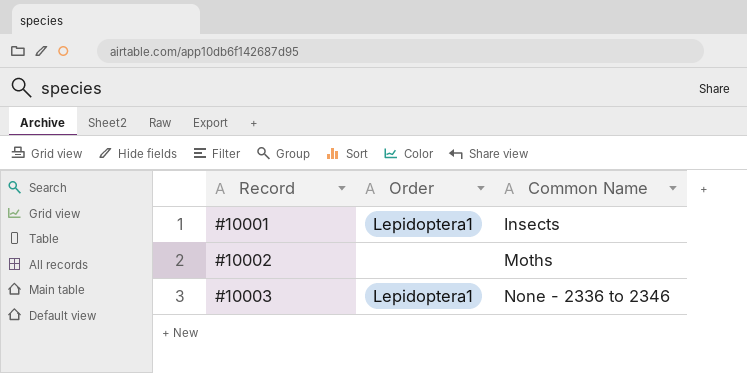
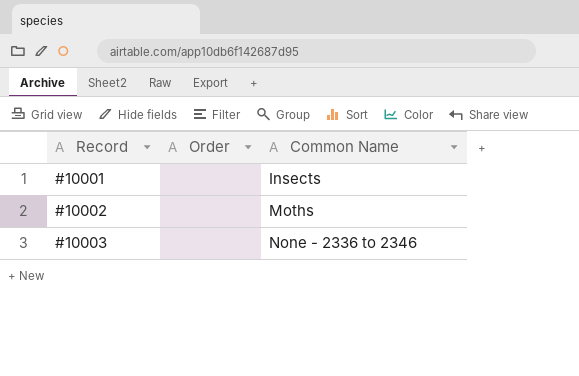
#10001 | Order: Lepidoptera1 -> none
#10003 | Order: Lepidoptera1 -> none

